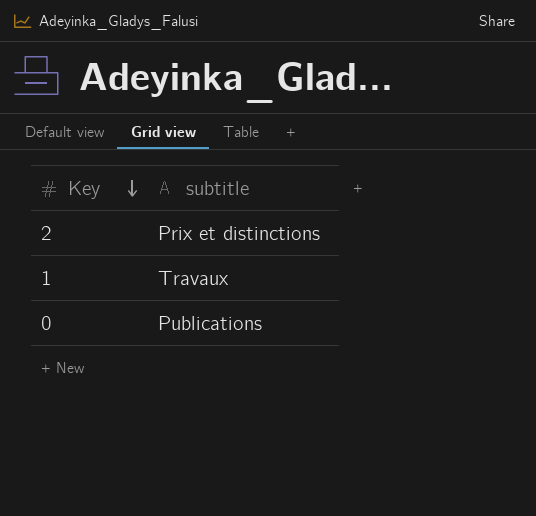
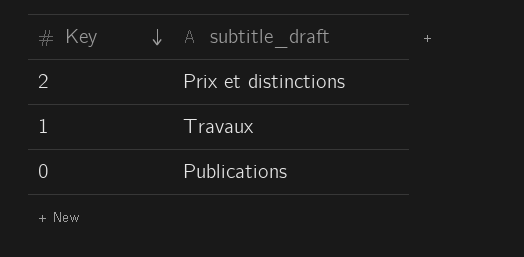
column name: subtitle -> subtitle_draft

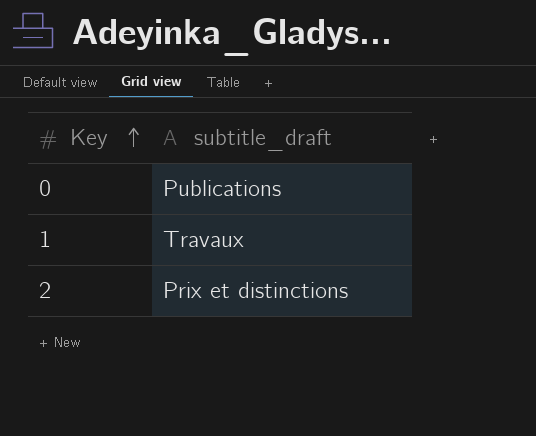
row order: Key descending -> Key ascending

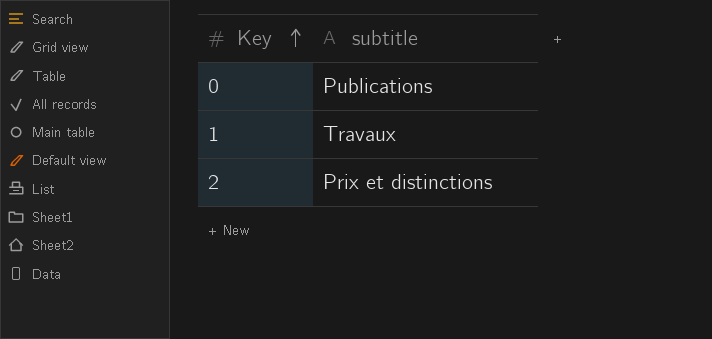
column name: subtitle_draft -> subtitle

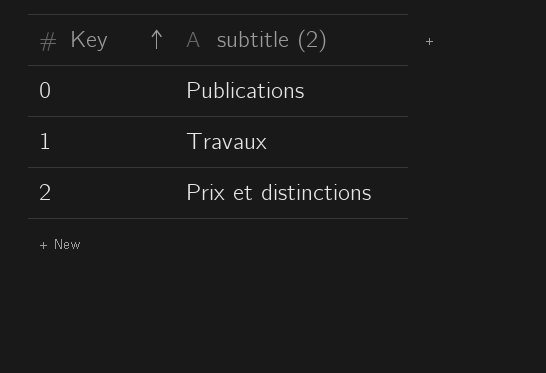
column name: subtitle -> subtitle (2)

